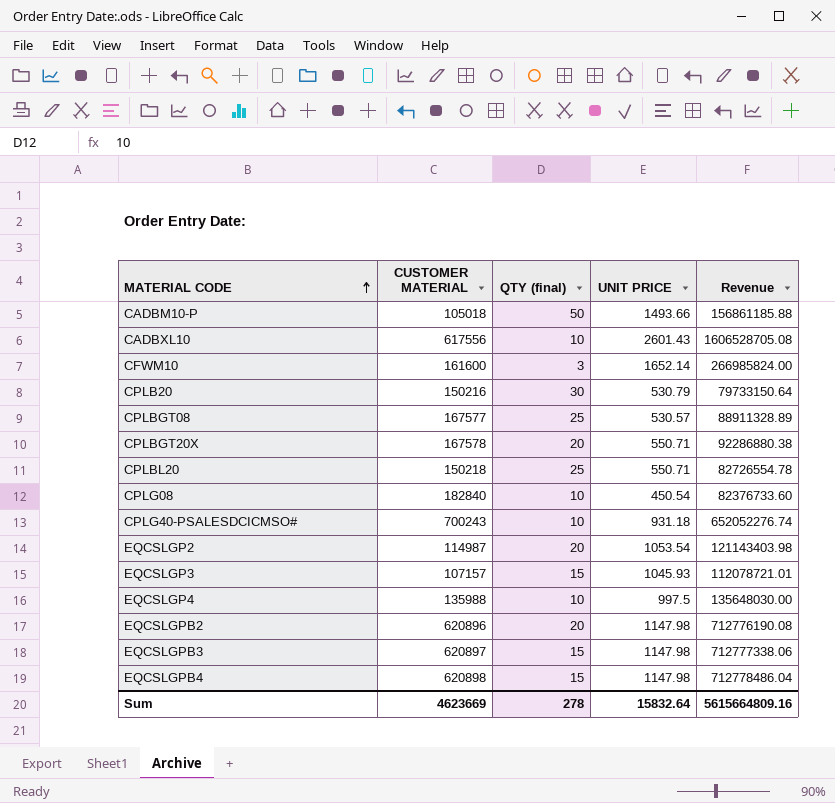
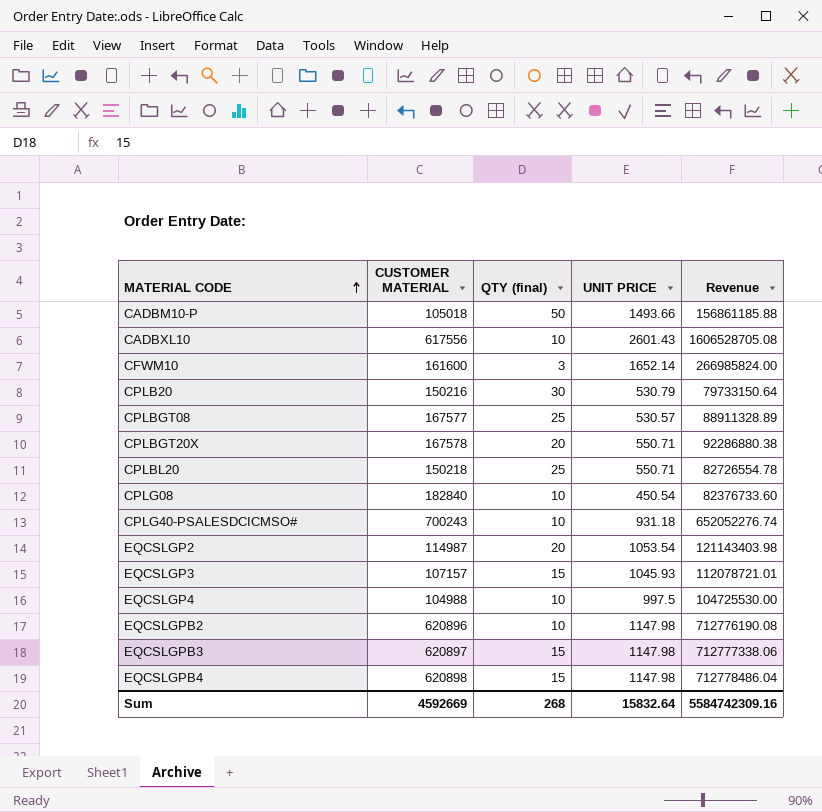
EQCSLGP4 | CUSTOMER MATERIAL: 135988 -> 104988
EQCSLGP4 | Revenue: 135648030.00 -> 104725530.00
EQCSLGPB2 | QTY (final): 20 -> 10
Sum | CUSTOMER MATERIAL: 4623669 -> 4592669
Sum | QTY (final): 278 -> 268
Sum | Revenue: 5615664809.16 -> 5584742309.16

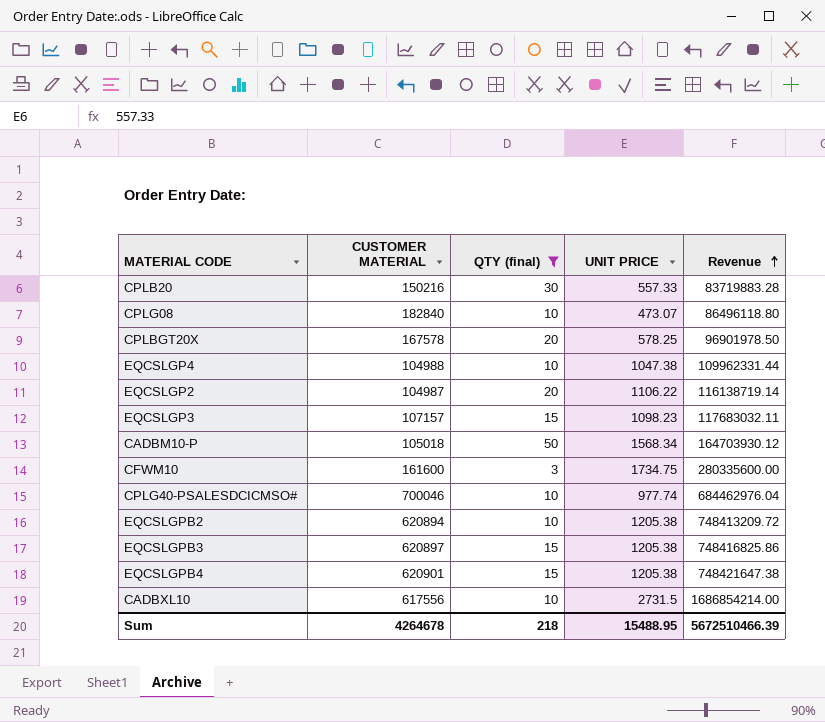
filter: none -> QTY (final) != 25
row order: MATERIAL CODE ascending -> Revenue ascending
CPLB20 | UNIT PRICE: 530.79 -> 557.33
CPLB20 | Revenue: 79733150.64 -> 83719883.28
CPLG08 | UNIT PRICE: 450.54 -> 473.07
CPLG08 | Revenue: 82376733.60 -> 86496118.80
CPLBGT20X | UNIT PRICE: 550.71 -> 578.25
CPLBGT20X | Revenue: 92286880.38 -> 96901978.50
EQCSLGP4 | UNIT PRICE: 997.5 -> 1047.38
EQCSLGP4 | Revenue: 104725530.00 -> 109962331.44
EQCSLGP2 | CUSTOMER MATERIAL: 114987 -> 104987
EQCSLGP2 | UNIT PRICE: 1053.54 -> 1106.22
EQCSLGP2 | Revenue: 121143403.98 -> 116138719.14
EQCSLGP3 | UNIT PRICE: 1045.93 -> 1098.23
EQCSLGP3 | Revenue: 112078721.01 -> 117683032.11
CADBM10-P | UNIT PRICE: 1493.66 -> 1568.34
CADBM10-P | Revenue: 156861185.88 -> 164703930.12
CFWM10 | UNIT PRICE: 1652.14 -> 1734.75
CFWM10 | Revenue: 266985824.00 -> 280335600.00
CPLG40-PSALESDCICMSO# | CUSTOMER MATERIAL: 700243 -> 700046
CPLG40-PSALESDCICMSO# | UNIT PRICE: 931.18 -> 977.74
CPLG40-PSALESDCICMSO# | Revenue: 652052276.74 -> 684462976.04
EQCSLGPB2 | CUSTOMER MATERIAL: 620896 -> 620894
EQCSLGPB2 | UNIT PRICE: 1147.98 -> 1205.38
EQCSLGPB2 | Revenue: 712776190.08 -> 748413209.72
EQCSLGPB3 | UNIT PRICE: 1147.98 -> 1205.38
EQCSLGPB3 | Revenue: 712777338.06 -> 748416825.86
EQCSLGPB4 | CUSTOMER MATERIAL: 620898 -> 620901
EQCSLGPB4 | UNIT PRICE: 1147.98 -> 1205.38
EQCSLGPB4 | Revenue: 712778486.04 -> 748421647.38
CADBXL10 | UNIT PRICE: 2601.43 -> 2731.5
CADBXL10 | Revenue: 1606528705.08 -> 1686854214.00
Sum | CUSTOMER MATERIAL: 4592669 -> 4264678
Sum | QTY (final): 268 -> 218
Sum | UNIT PRICE: 15832.64 -> 15488.95
Sum | Revenue: 5584742309.16 -> 5672510466.39

